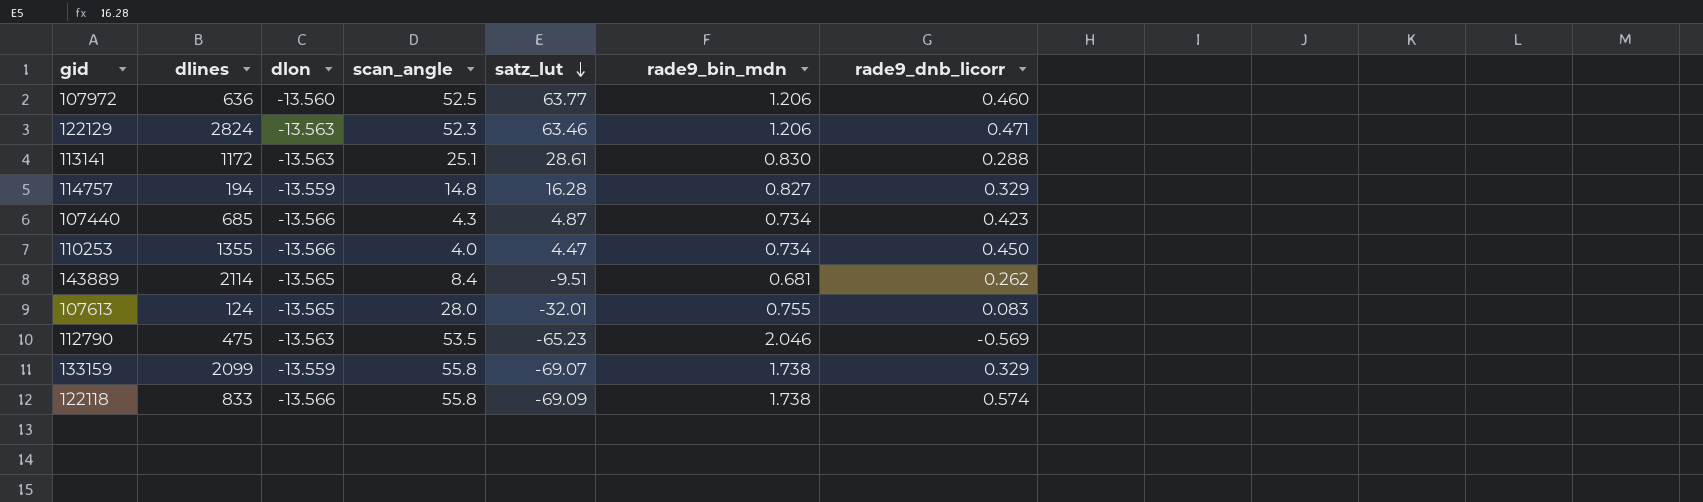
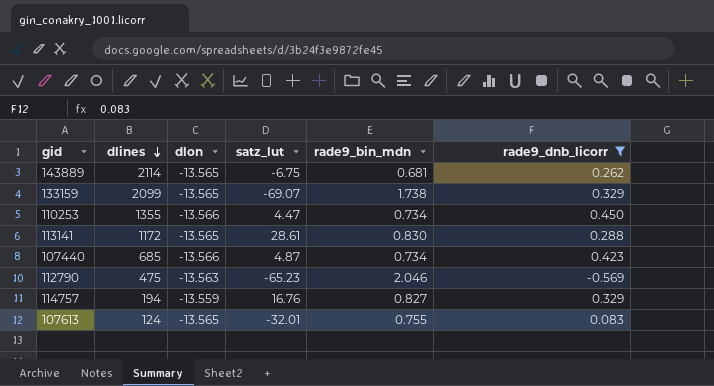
filter: none -> rade9_dnb_licorr <= 0.450
row order: satz_lut descending -> dlines descending
column scan_angle | position: 4 -> none
143889 | satz_lut: -9.51 -> -6.75
133159 | dlon: -13.559 -> -13.565
113141 | dlon: -13.563 -> -13.565
114757 | satz_lut: 16.28 -> 16.76

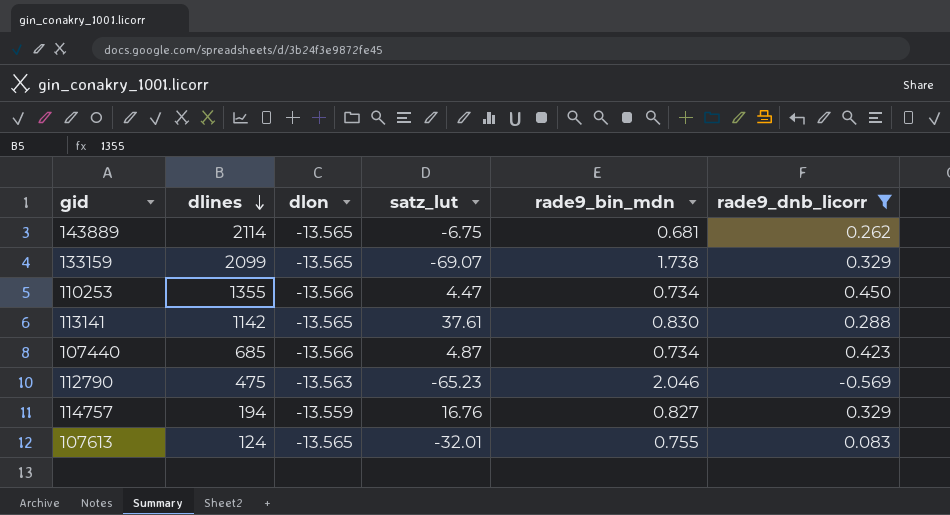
113141 | dlines: 1172 -> 1142
113141 | satz_lut: 28.61 -> 37.61

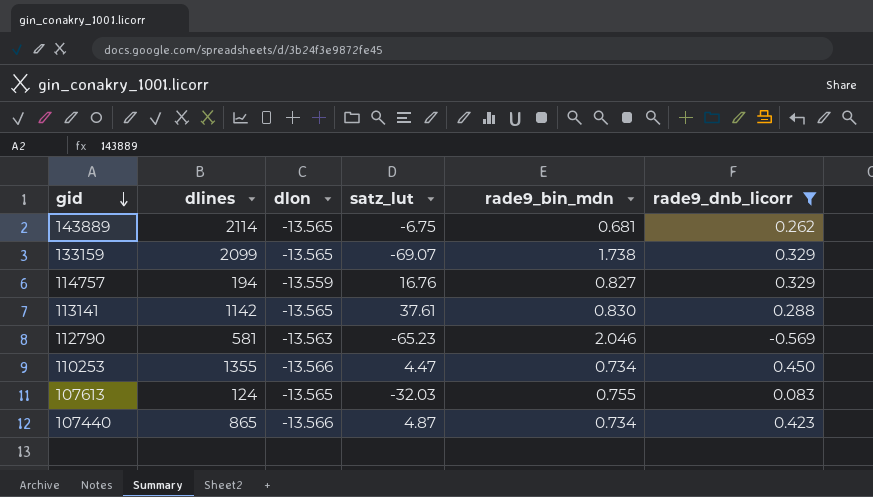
row order: dlines descending -> gid descending
112790 | dlines: 475 -> 581
107613 | satz_lut: -32.01 -> -32.03
107440 | dlines: 685 -> 865

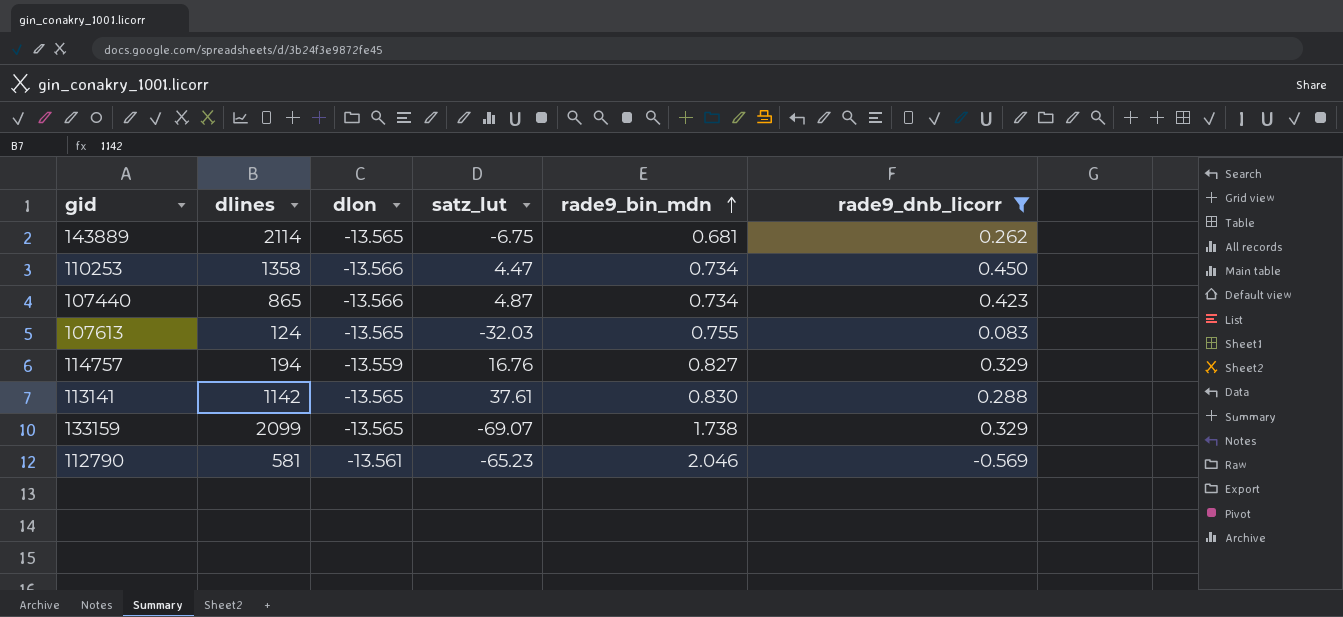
row order: gid descending -> rade9_bin_mdn ascending
110253 | dlines: 1355 -> 1358
112790 | dlon: -13.563 -> -13.561

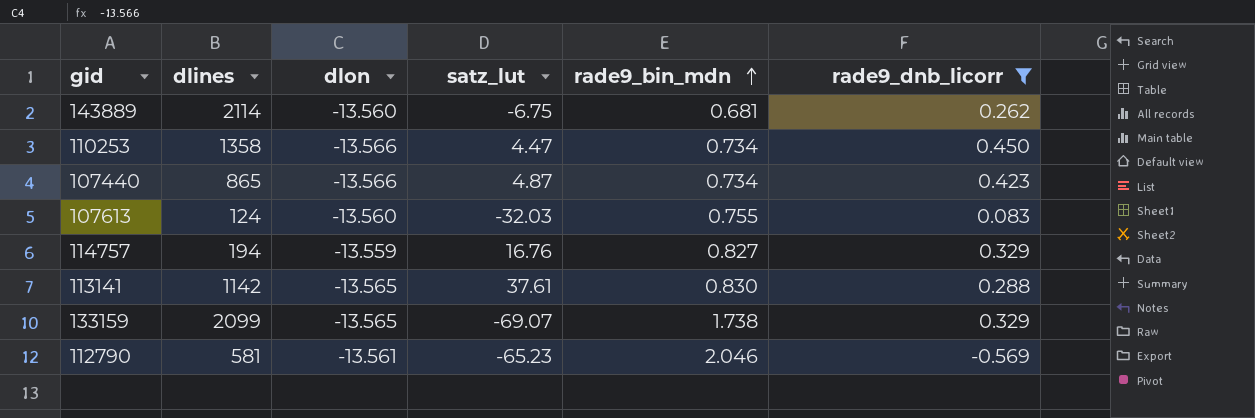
143889 | dlon: -13.565 -> -13.560
107613 | dlon: -13.565 -> -13.560

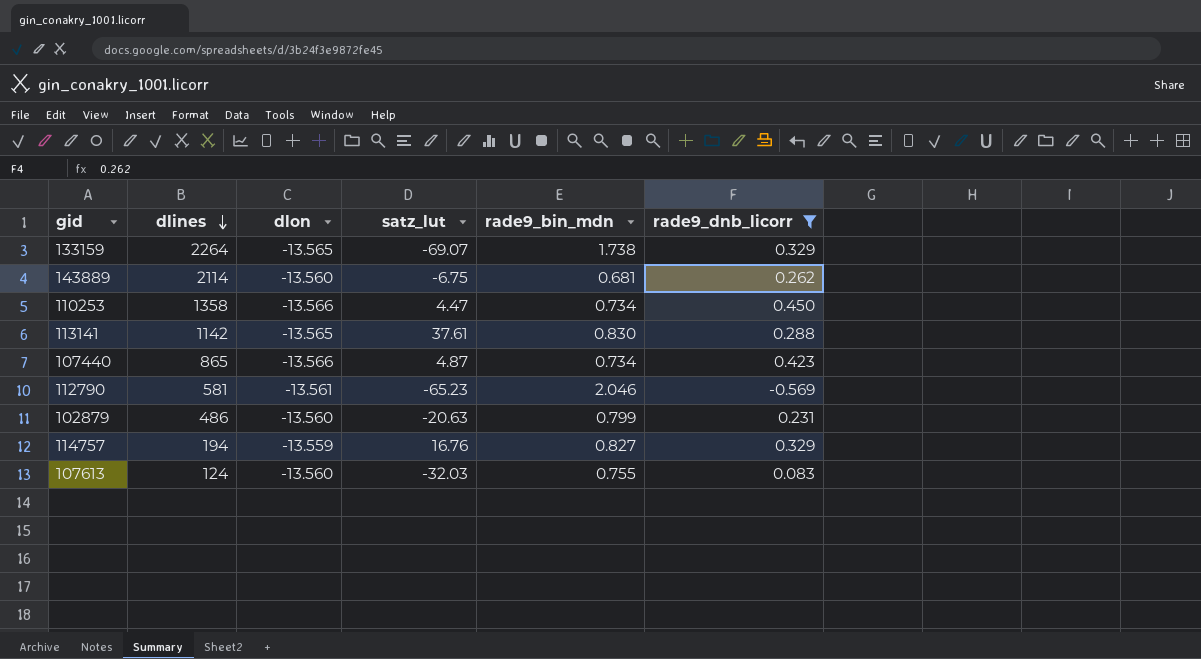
row order: rade9_bin_mdn ascending -> dlines descending
133159 | dlines: 2099 -> 2264
row 102879: none -> 486 | -13.560 | -20.63 | 0.799 | 0.231

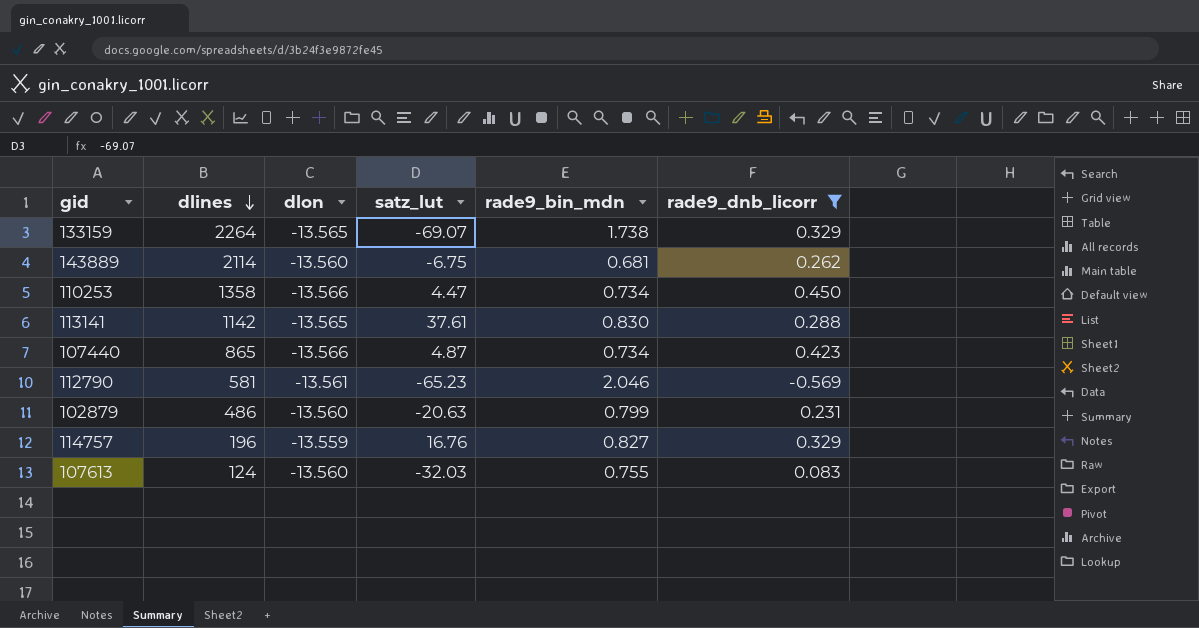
114757 | dlines: 194 -> 196

